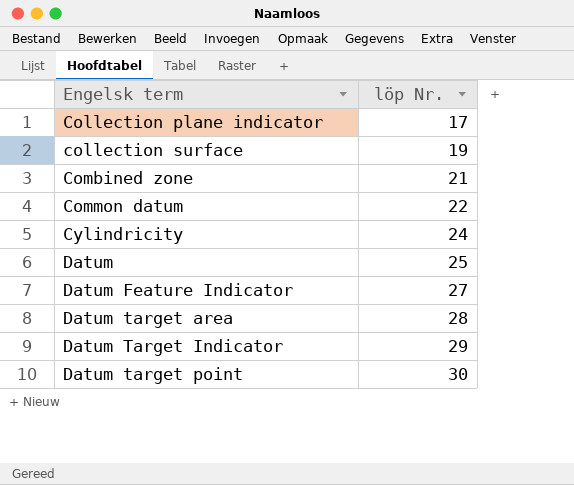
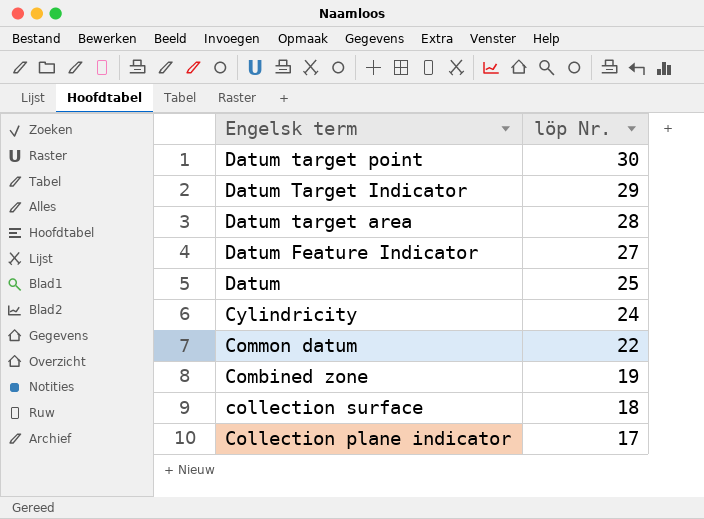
row order: Engelsk term ascending -> Engelsk term descending
Combined zone | löp Nr.: 21 -> 19
collection surface | löp Nr.: 19 -> 18

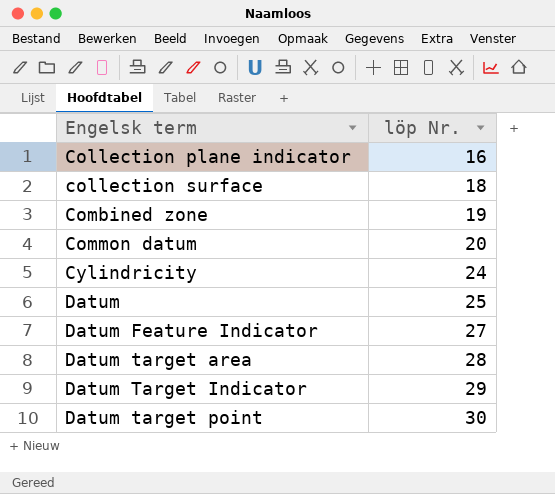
row order: Engelsk term descending -> Engelsk term ascending
Collection plane indicator | löp Nr.: 17 -> 16
Common datum | löp Nr.: 22 -> 20

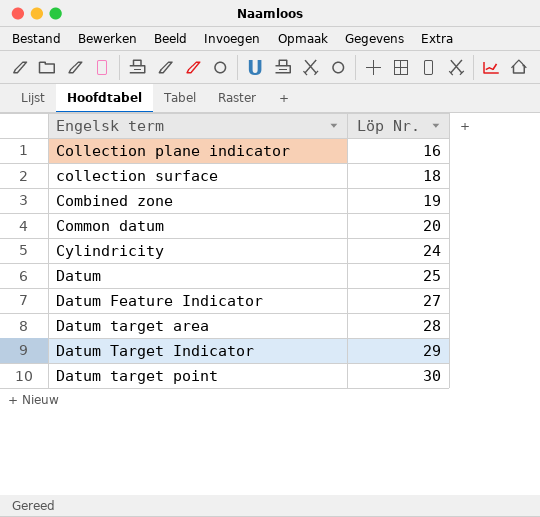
column name: löp Nr. -> Löp Nr.

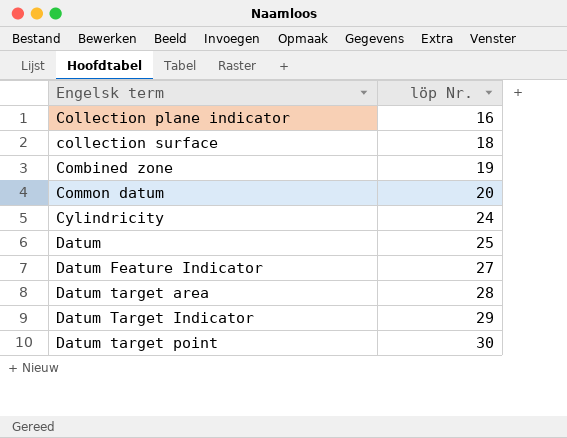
column name: Löp Nr. -> löp Nr.

